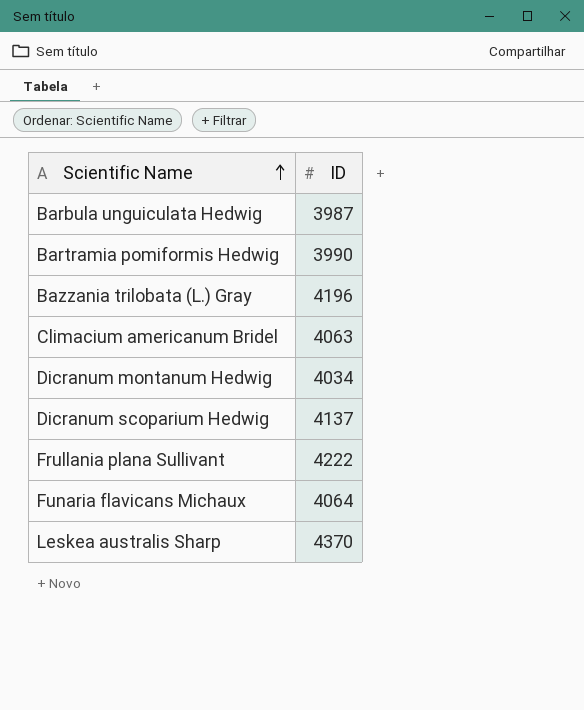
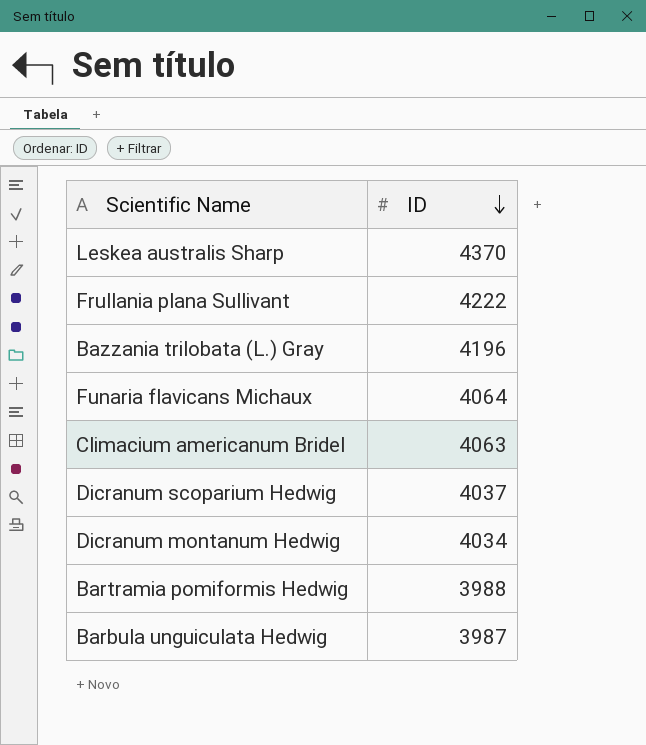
row order: Scientific Name ascending -> ID descending
Dicranum scoparium Hedwig | ID: 4137 -> 4037
Bartramia pomiformis Hedwig | ID: 3990 -> 3988

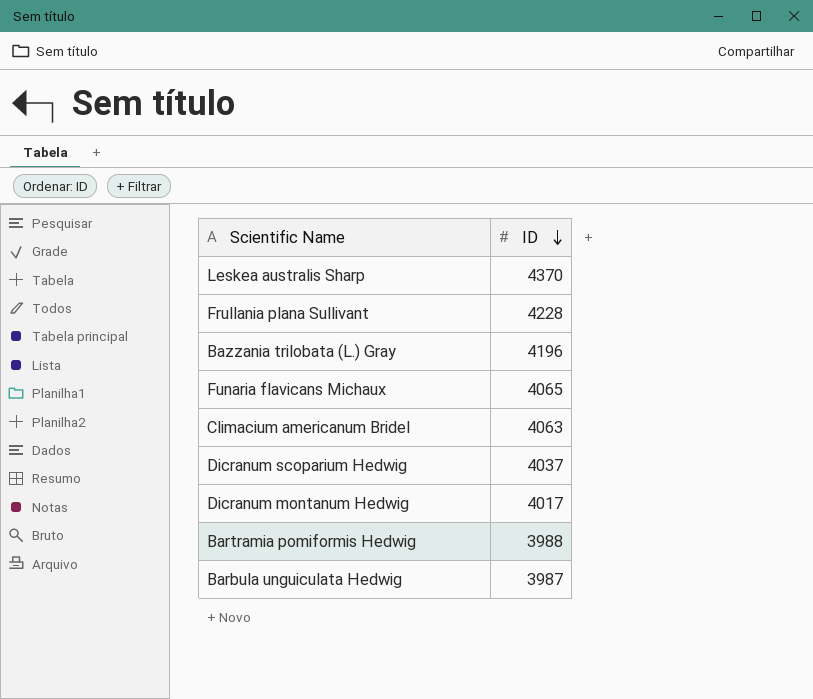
Frullania plana Sullivant | ID: 4222 -> 4228
Funaria flavicans Michaux | ID: 4064 -> 4065
Dicranum montanum Hedwig | ID: 4034 -> 4017

